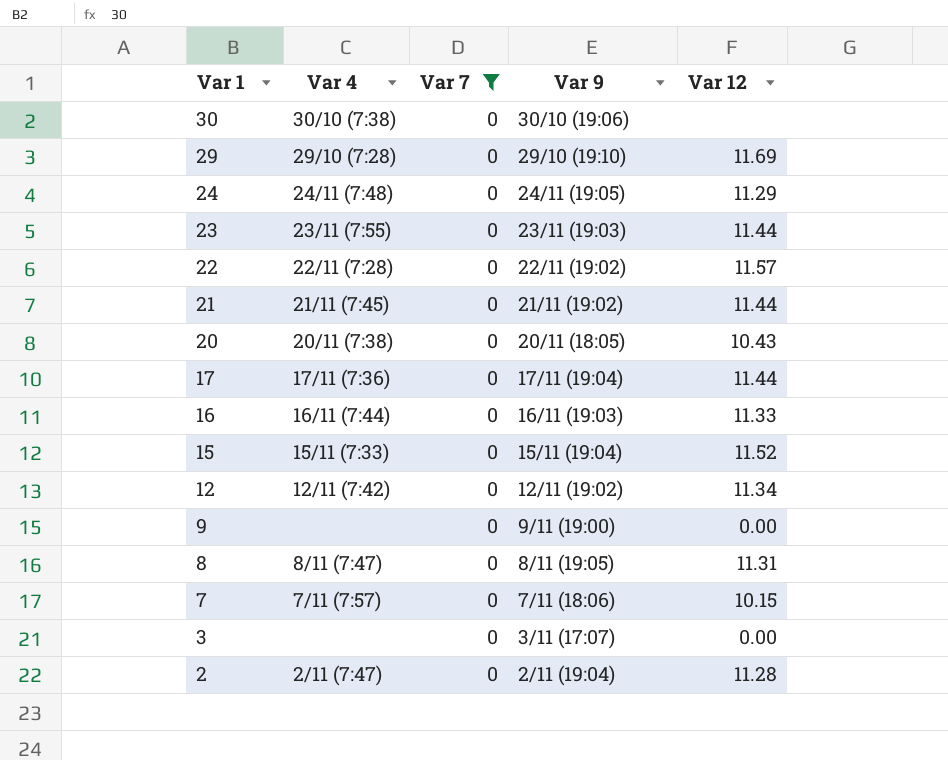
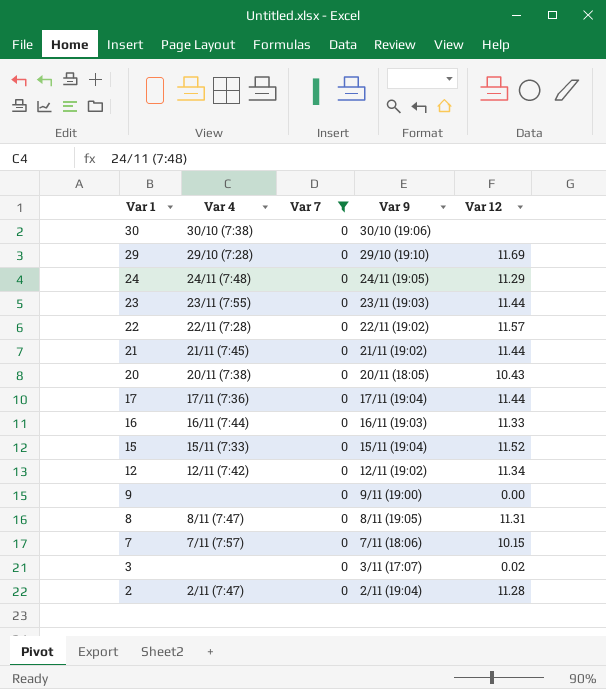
3 | Var 12: 0.00 -> 0.02

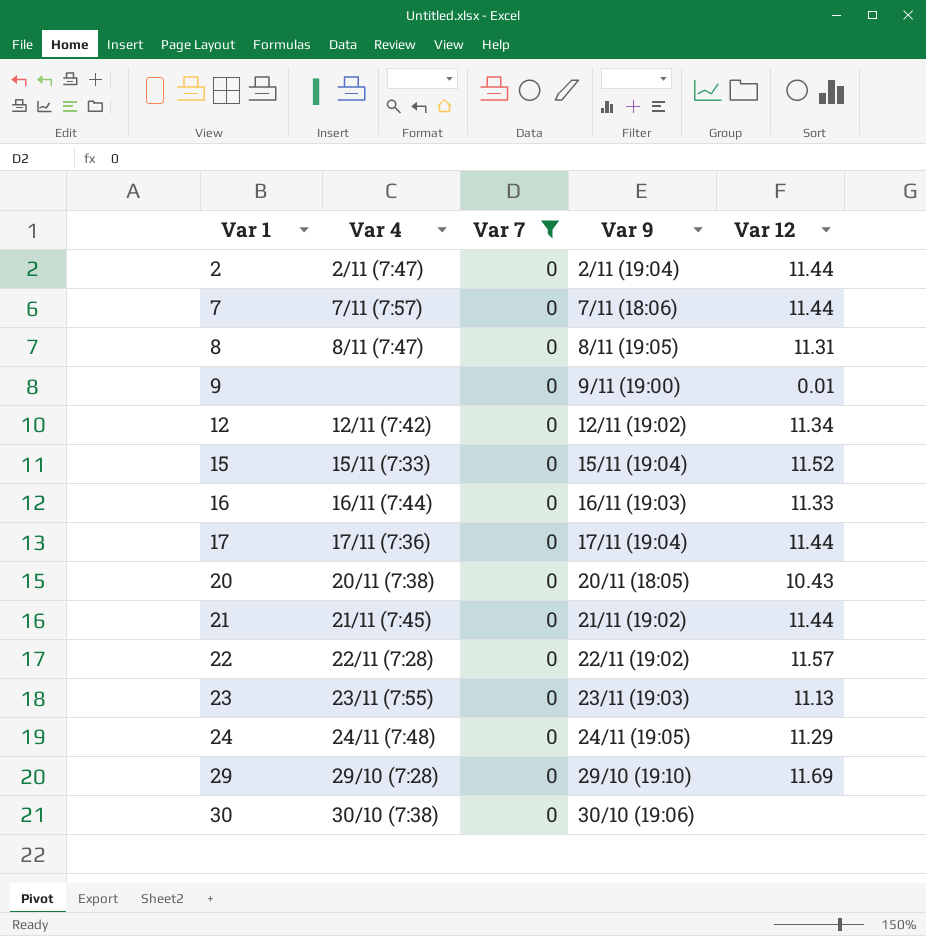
row order: Var 1 descending -> Var 1 ascending
row 3: none | 0 | 3/11 (17:07) | 0.02 -> none
2 | Var 12: 11.28 -> 11.44
7 | Var 12: 10.15 -> 11.44
9 | Var 12: 0.00 -> 0.01
23 | Var 12: 11.44 -> 11.13

